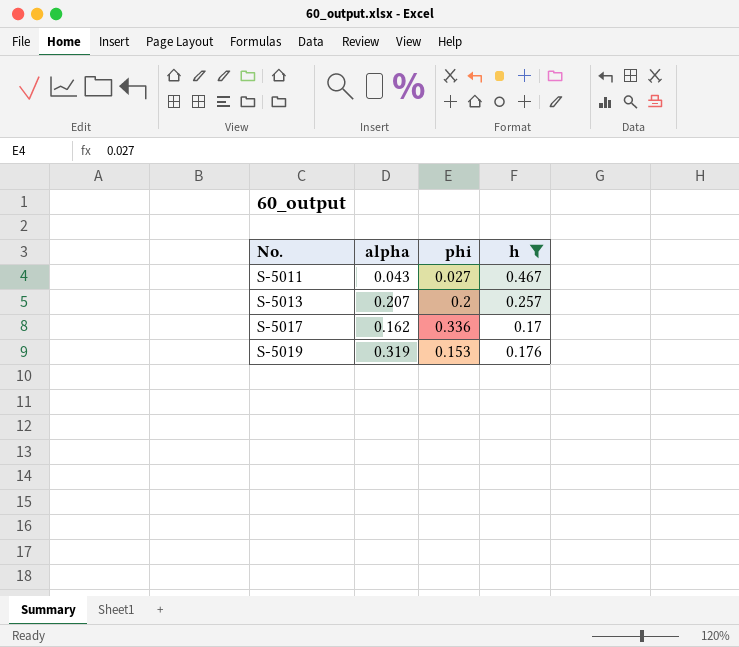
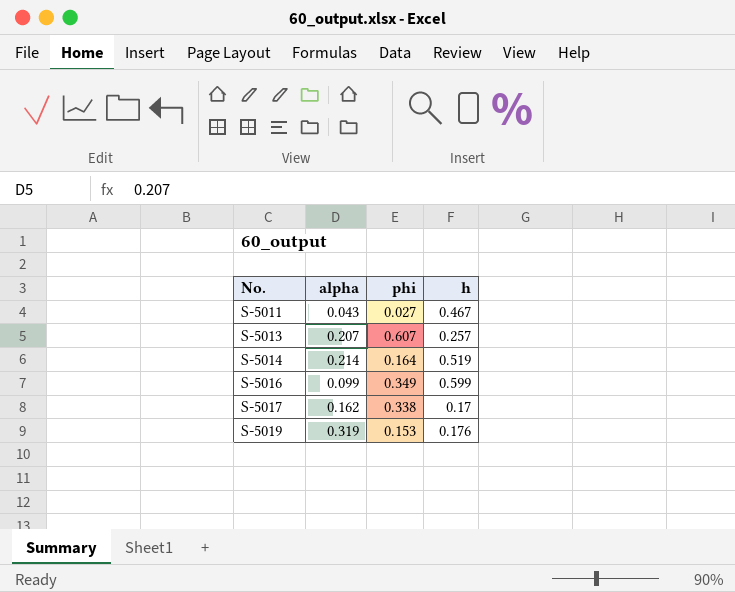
filter: h <= 0.467 -> none
S-5013 | phi: 0.2 -> 0.607
S-5017 | phi: 0.336 -> 0.338

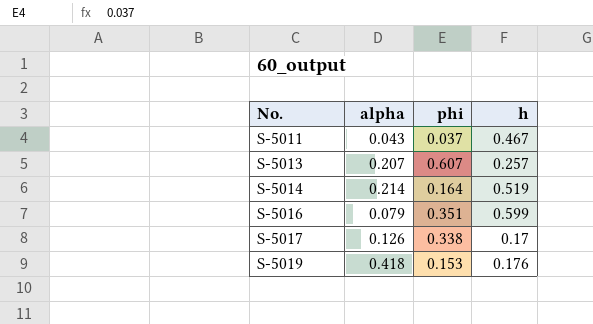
S-5011 | phi: 0.027 -> 0.037
S-5016 | alpha: 0.099 -> 0.079
S-5016 | phi: 0.349 -> 0.351
S-5017 | alpha: 0.162 -> 0.126
S-5019 | alpha: 0.319 -> 0.418

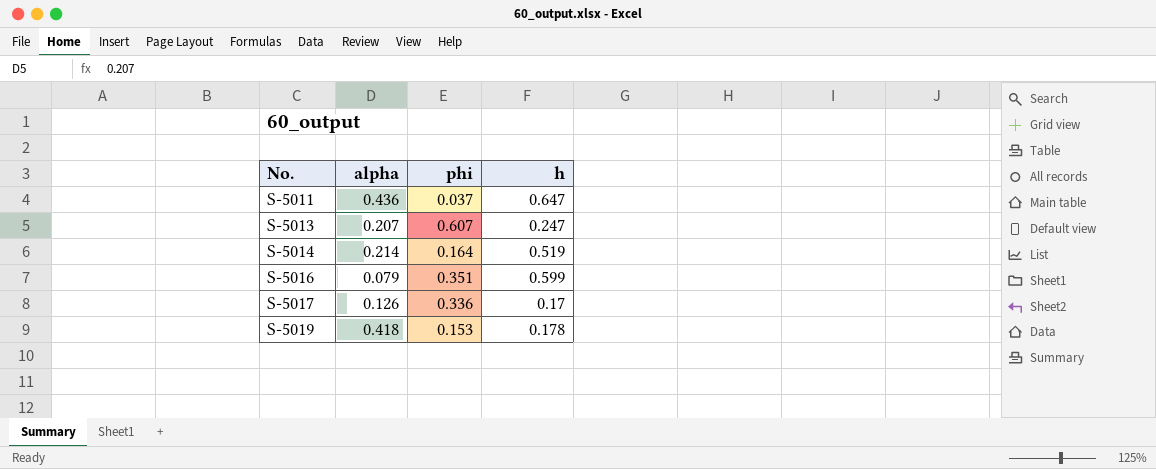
S-5011 | alpha: 0.043 -> 0.436
S-5011 | h: 0.467 -> 0.647
S-5013 | h: 0.257 -> 0.247
S-5017 | phi: 0.338 -> 0.336
S-5019 | h: 0.176 -> 0.178

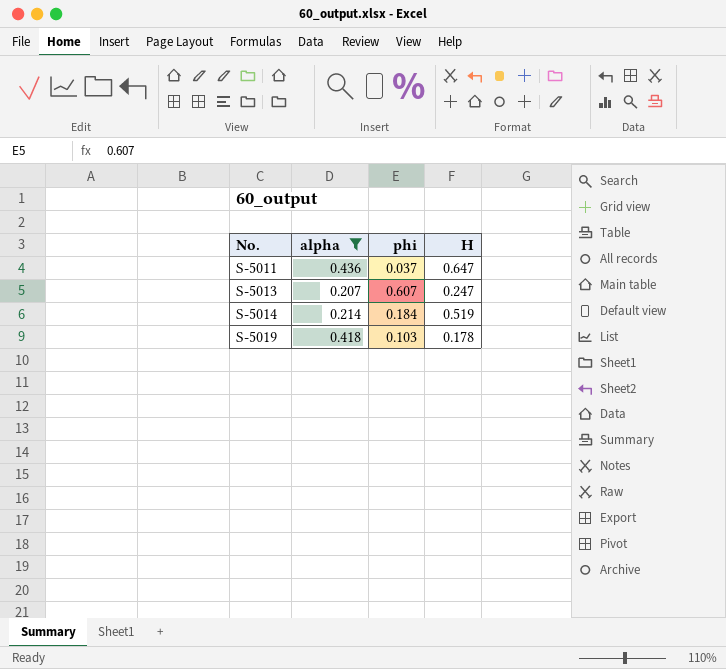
filter: none -> alpha >= 0.207
column name: h -> H
S-5014 | phi: 0.164 -> 0.184
S-5019 | phi: 0.153 -> 0.103

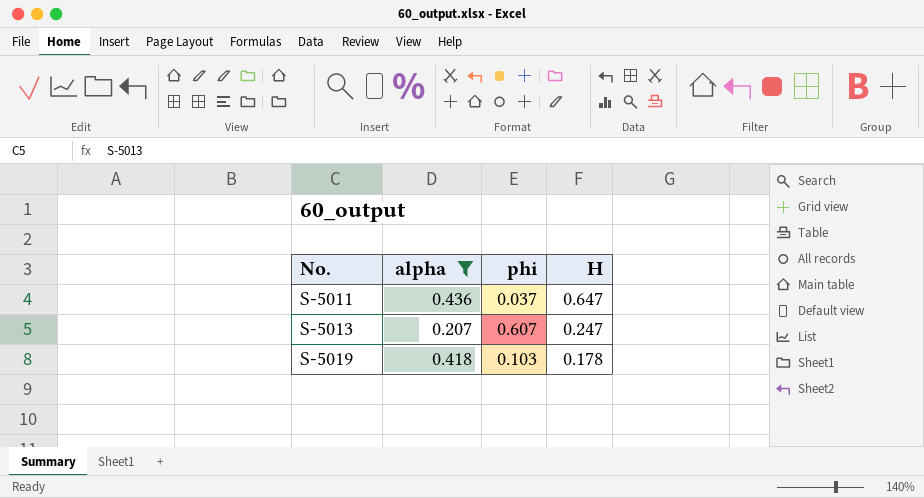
row S-5014: 0.214 | 0.184 | 0.519 -> none

